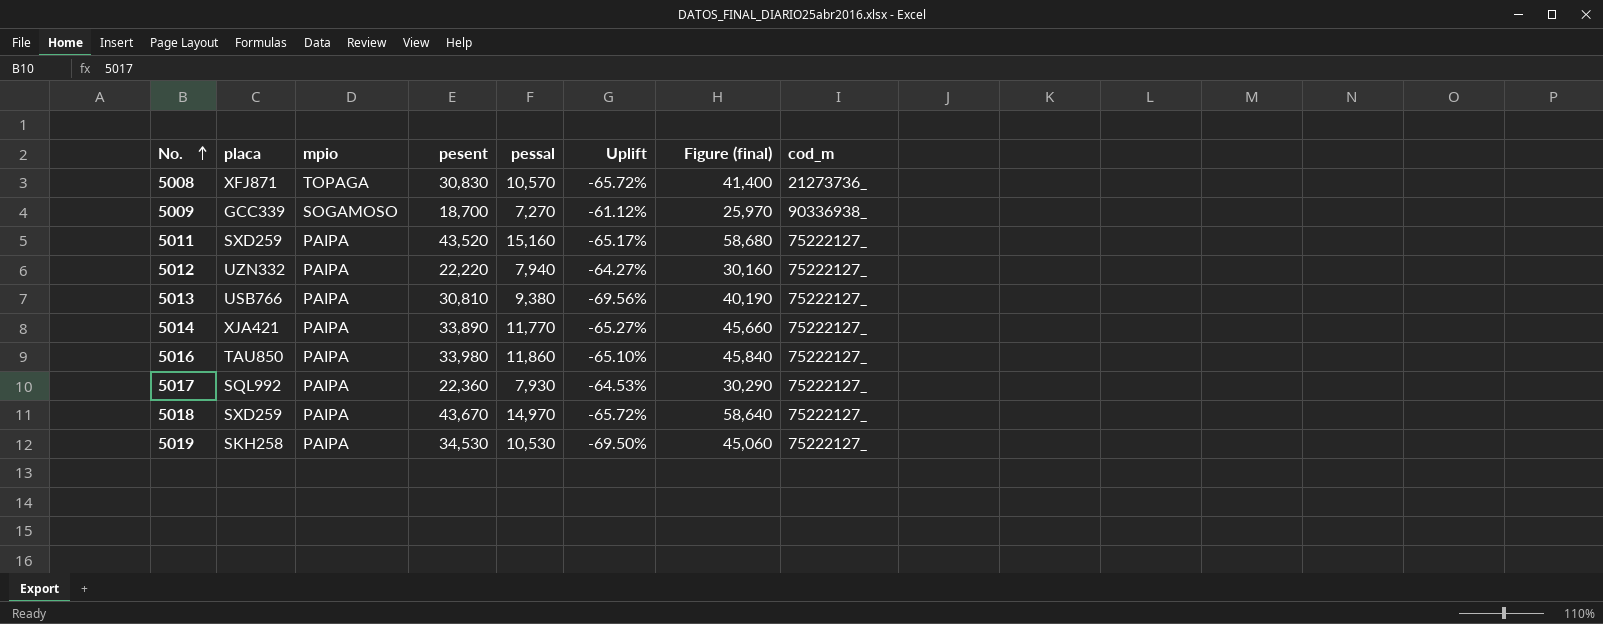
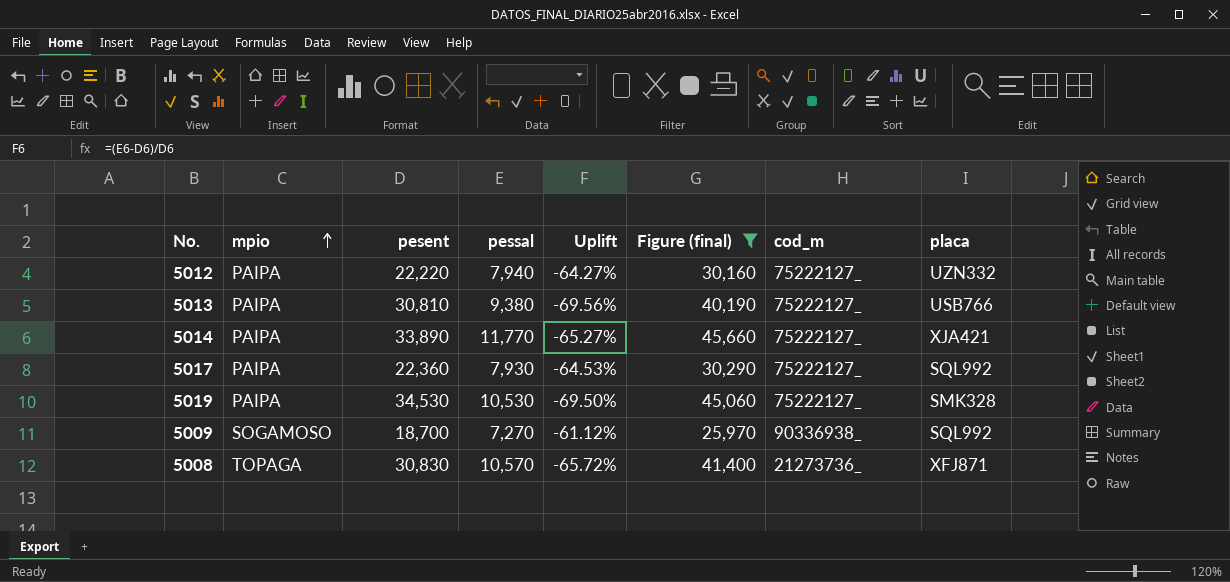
filter: none -> Figure (final) <= 45,660
row order: No. ascending -> mpio ascending
column placa | position: 2 -> 8
5019 | placa: SKH258 -> SMK328
5009 | placa: GCC339 -> SQL992

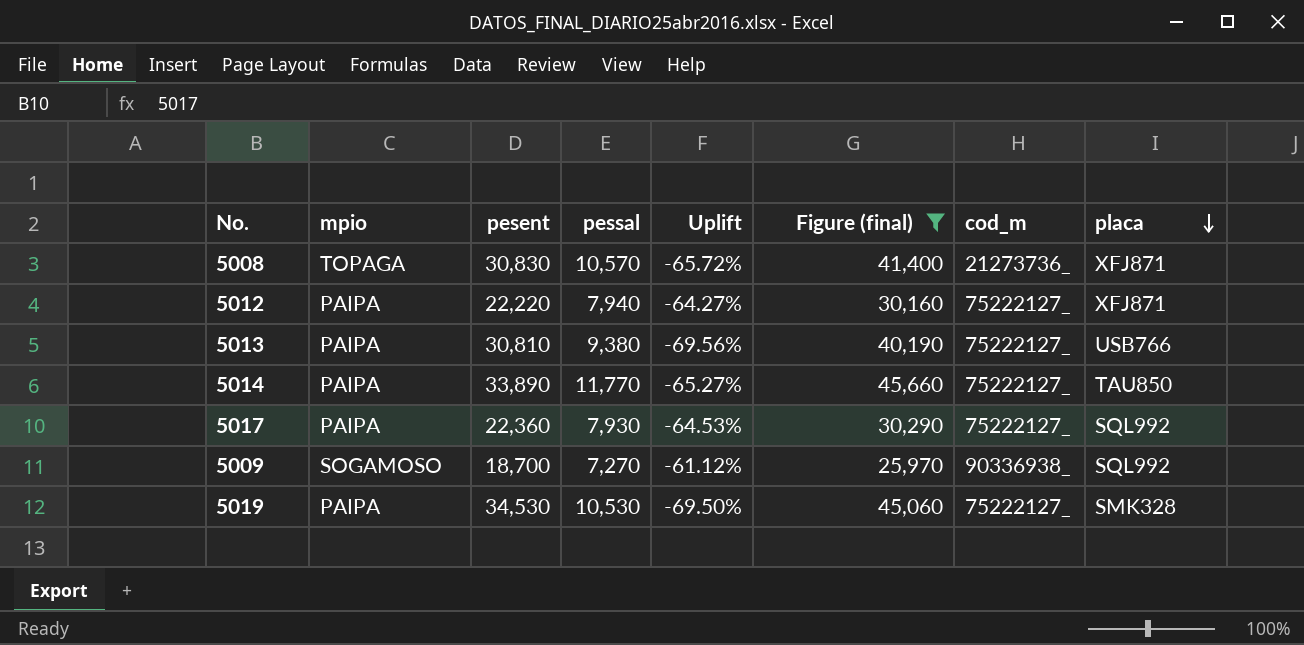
row order: mpio ascending -> placa descending
5012 | placa: UZN332 -> XFJ871
5014 | placa: XJA421 -> TAU850

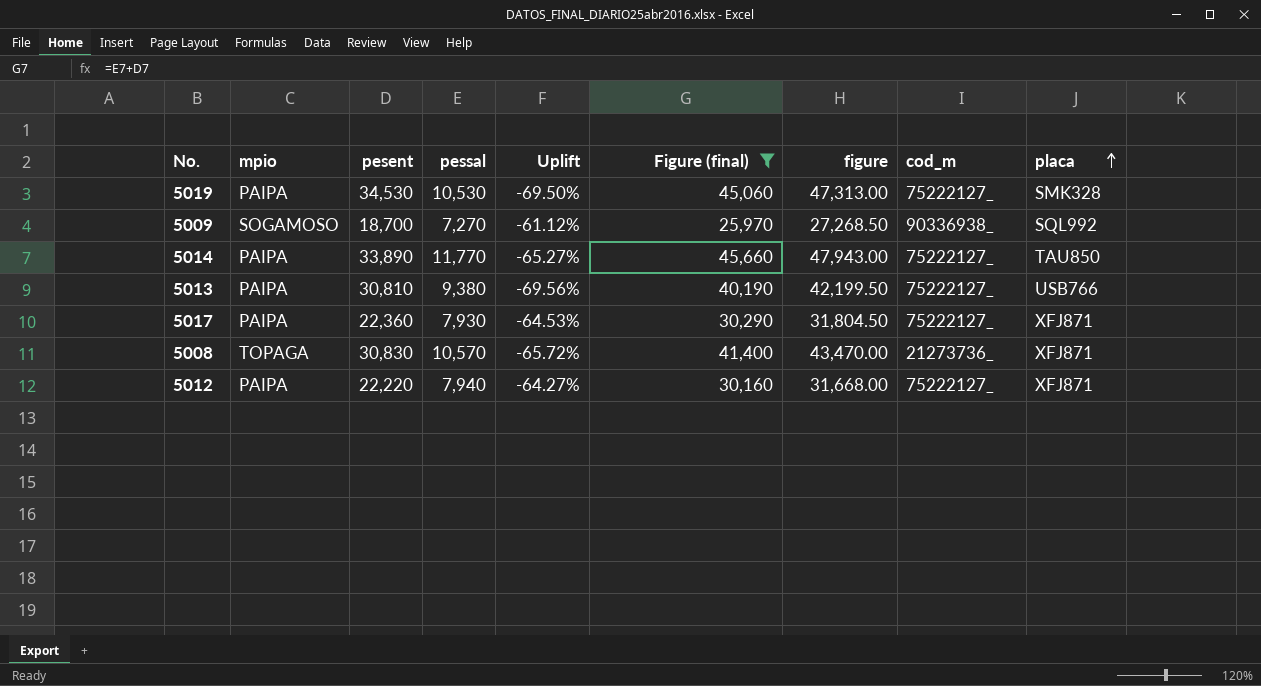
row order: placa descending -> placa ascending
column figure | formula: none -> [Figure (final)] * 1.05
5017 | placa: SQL992 -> XFJ871

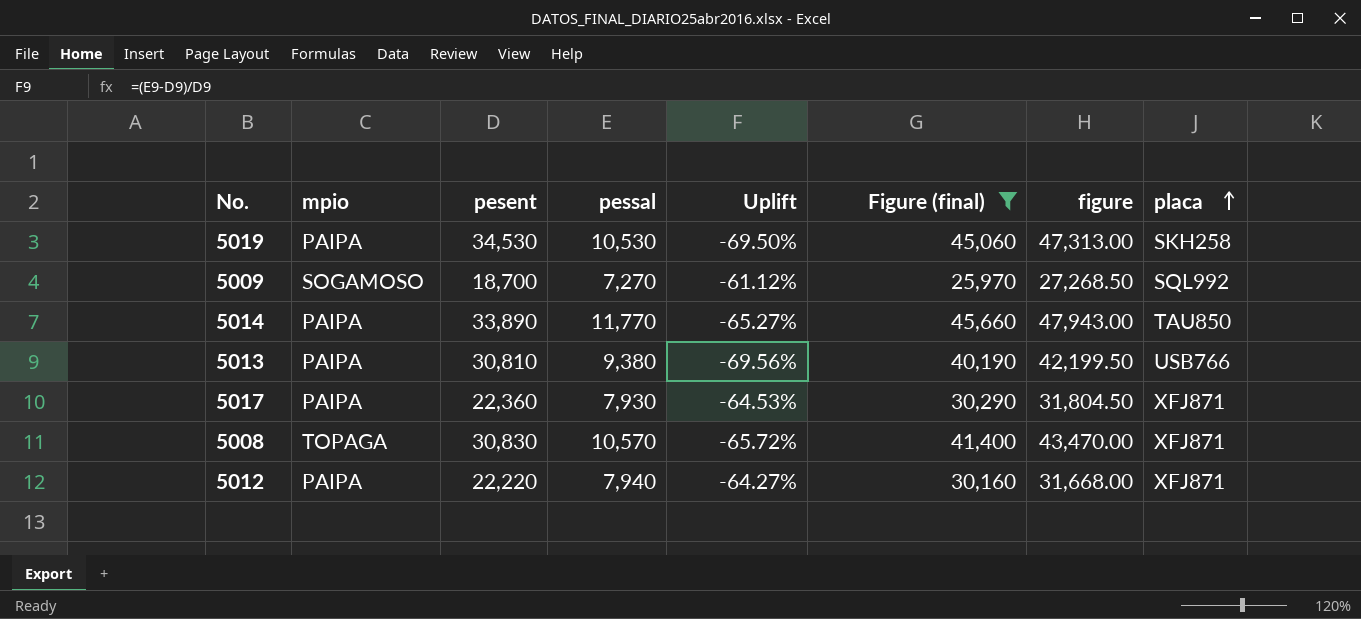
column cod_m | position: 8 -> none
5019 | placa: SMK328 -> SKH258

